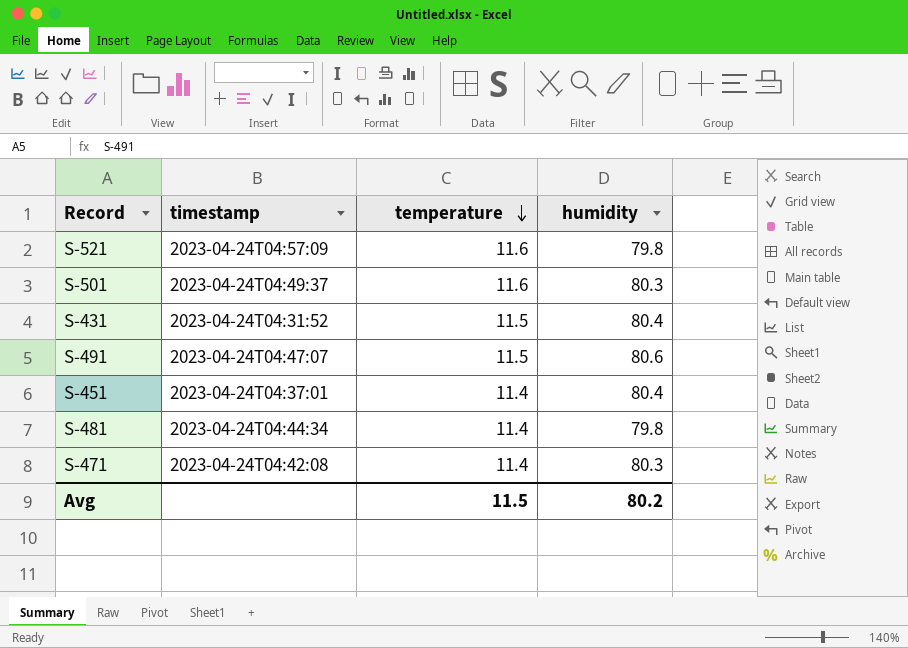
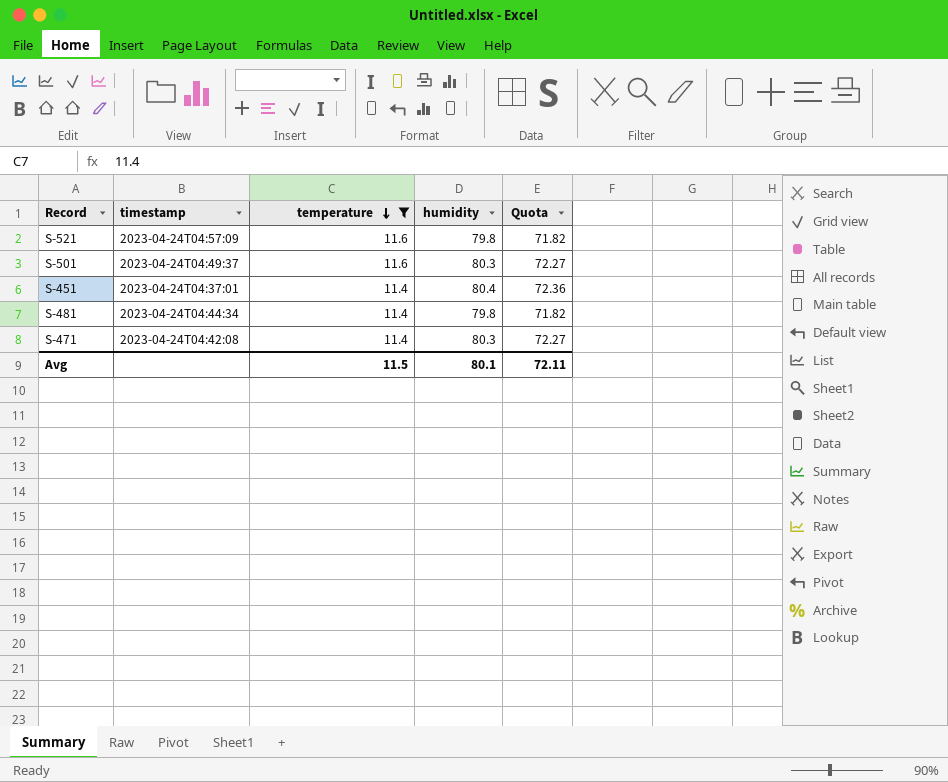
filter: none -> temperature != 11.5
column Quota | formula: none -> [humidity] * 0.9
Avg | humidity: 80.2 -> 80.1

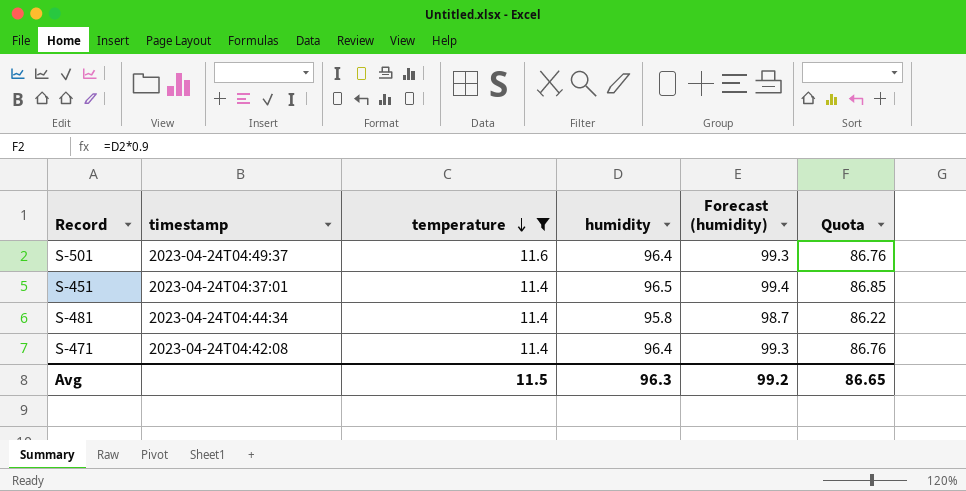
column Forecast (humidity) | formula: none -> [humidity] * 1.03
row S-521: 2023-04-24T04:57:09 | 11.6 | 79.8 | 71.82 -> none
S-501 | humidity: 80.3 -> 96.4
S-501 | Quota: 72.27 -> 86.76
S-451 | humidity: 80.4 -> 96.5
S-451 | Quota: 72.36 -> 86.85
S-481 | humidity: 79.8 -> 95.8
S-481 | Quota: 71.82 -> 86.22
S-471 | humidity: 80.3 -> 96.4
S-471 | Quota: 72.27 -> 86.76
Avg | humidity: 80.1 -> 96.3
Avg | Quota: 72.11 -> 86.65

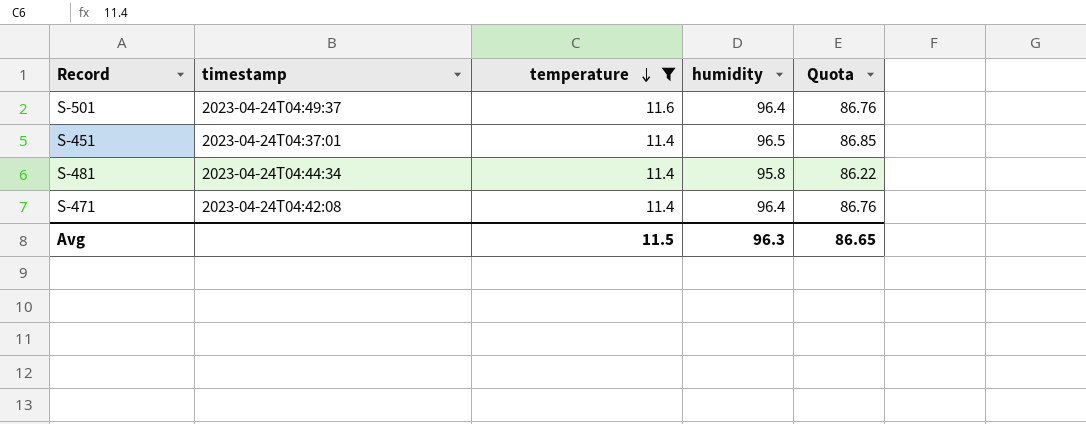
column Forecast (humidity) | formula: [humidity] * 1.03 -> none

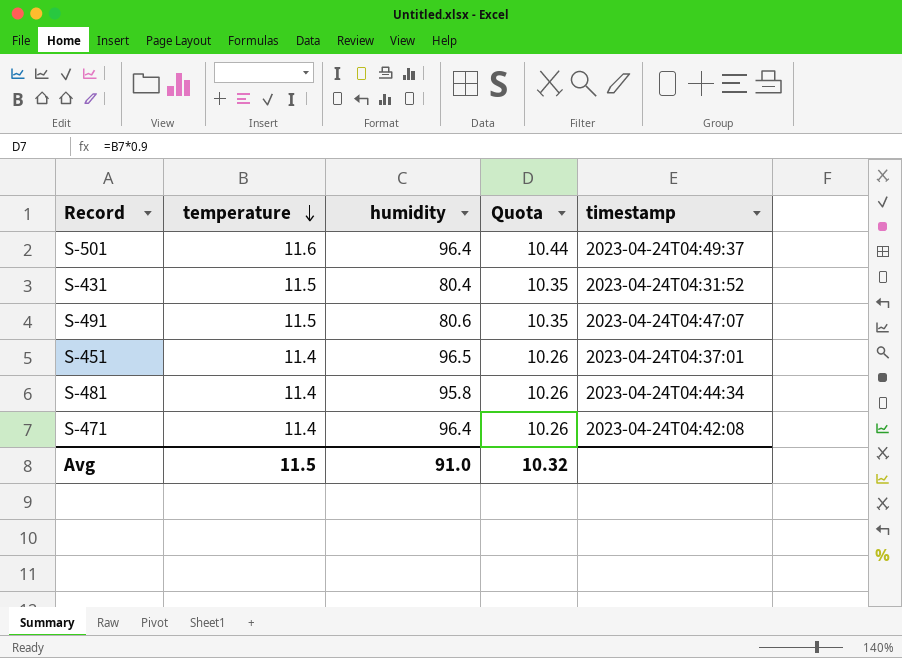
filter: temperature != 11.5 -> none
column Quota | formula: [humidity] * 0.9 -> [temperature] * 0.9
column timestamp | position: 2 -> 5
Avg | humidity: 96.3 -> 91.0
Avg | Quota: 86.65 -> 10.32

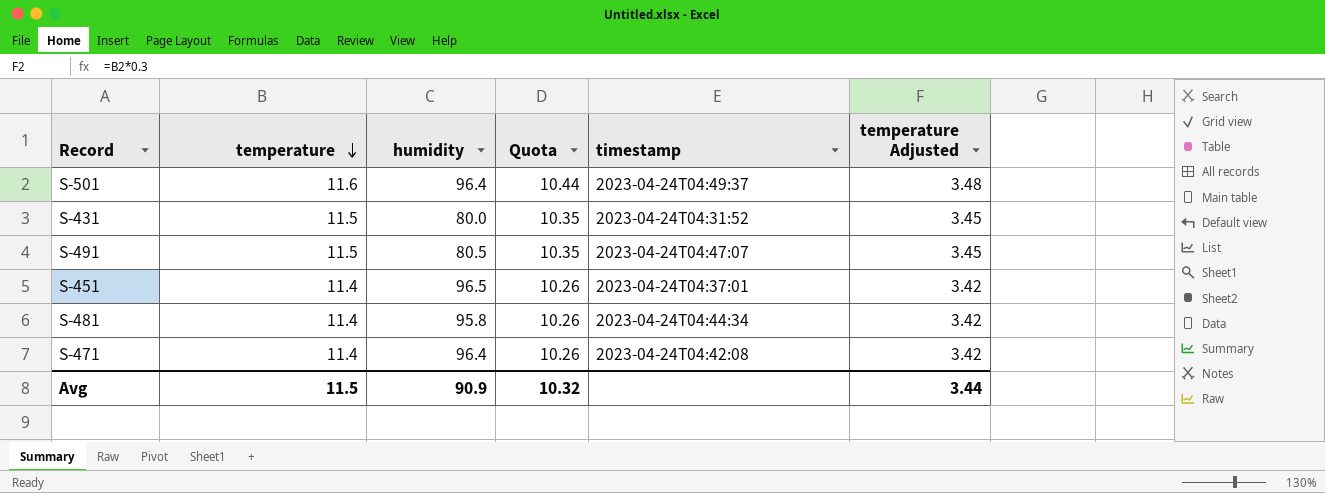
column temperature Adjusted | formula: none -> [temperature] * 0.3
S-431 | humidity: 80.4 -> 80.0
S-491 | humidity: 80.6 -> 80.5
Avg | humidity: 91.0 -> 90.9

